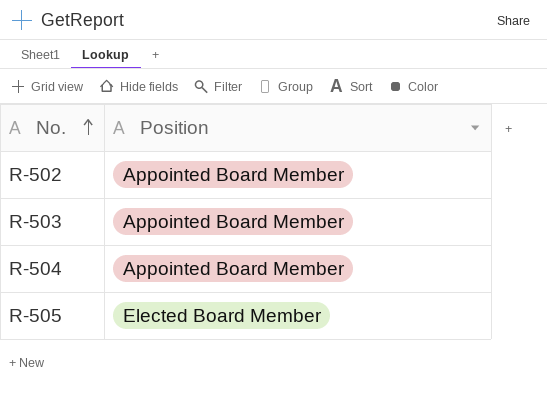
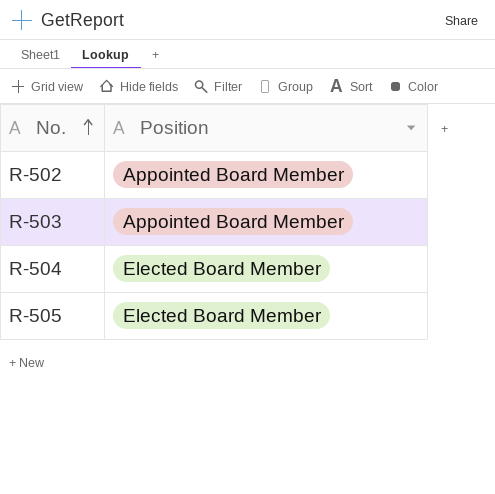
R-504 | Position: Appointed Board Member -> Elected Board Member

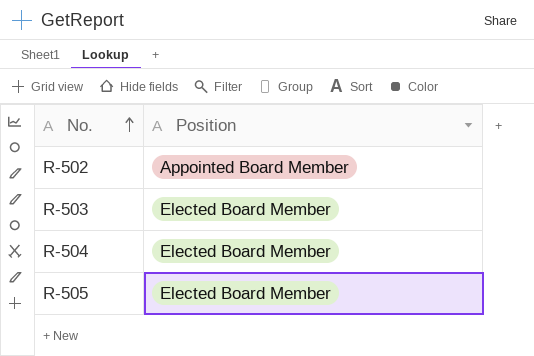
R-503 | Position: Appointed Board Member -> Elected Board Member

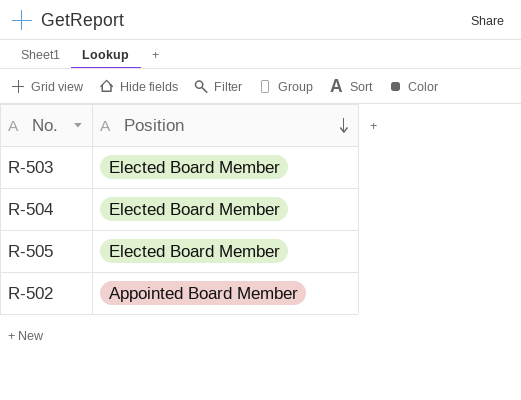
row order: No. ascending -> Position descending

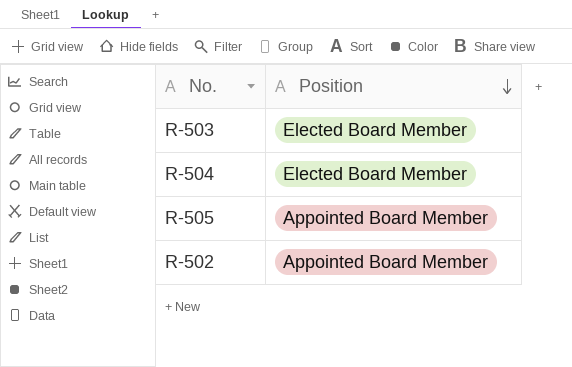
R-505 | Position: Elected Board Member -> Appointed Board Member

